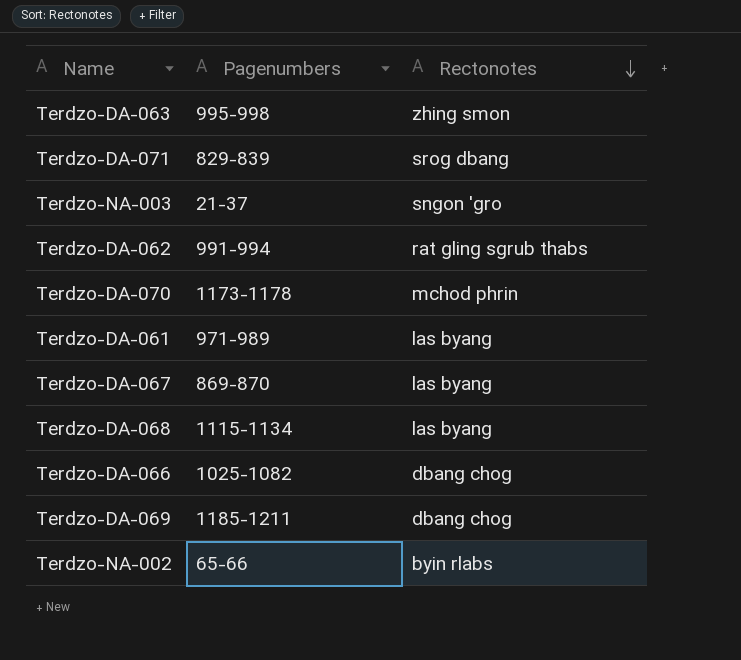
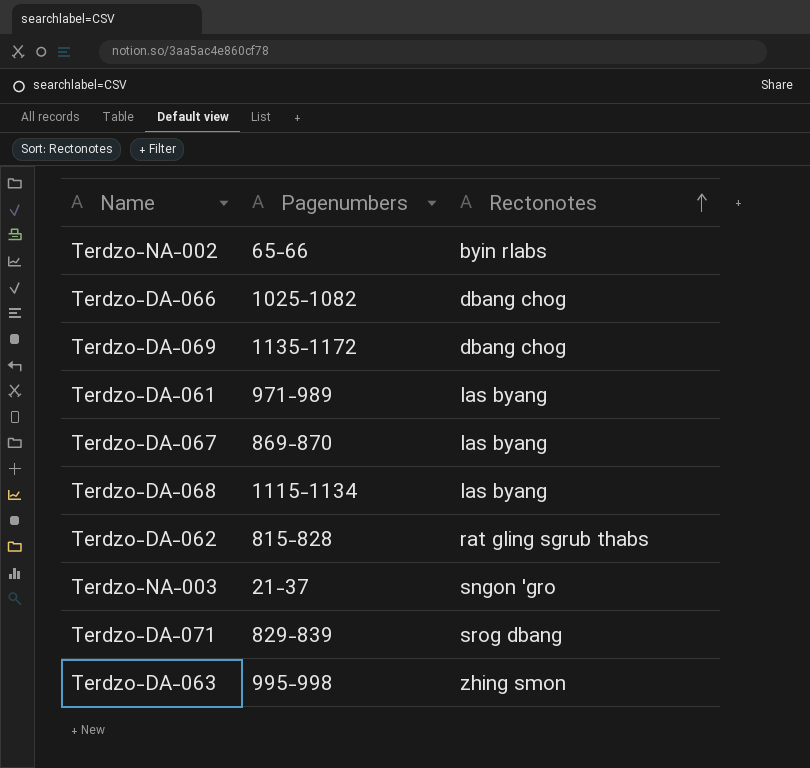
row order: Rectonotes descending -> Rectonotes ascending
row Terdzo-DA-070: 1173-1178 | mchod phrin -> none
Terdzo-DA-069 | Pagenumbers: 1185-1211 -> 1135-1172
Terdzo-DA-062 | Pagenumbers: 991-994 -> 815-828

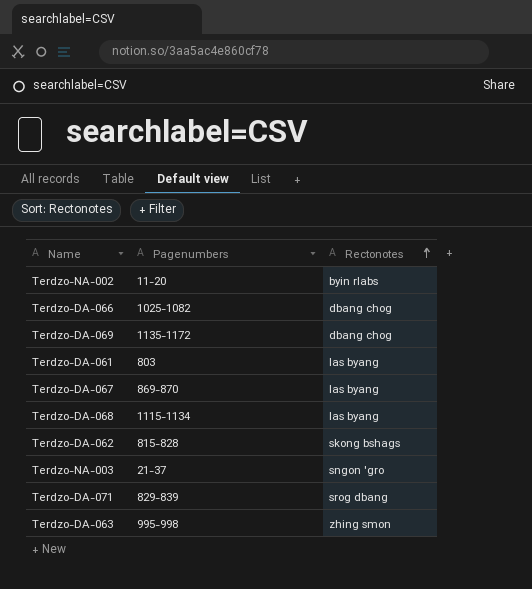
Terdzo-NA-002 | Pagenumbers: 65-66 -> 11-20
Terdzo-DA-061 | Pagenumbers: 971-989 -> 803
Terdzo-DA-062 | Rectonotes: rat gling sgrub thabs -> skong bshags

